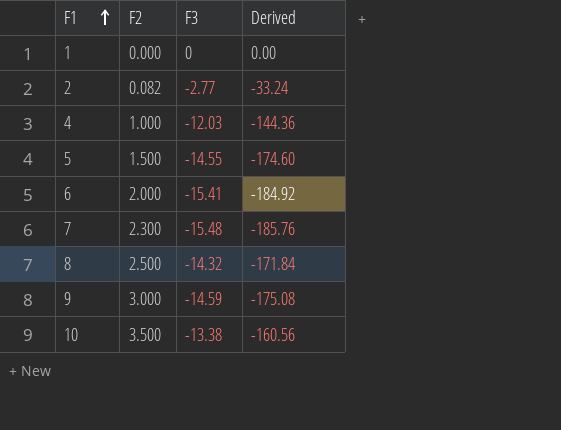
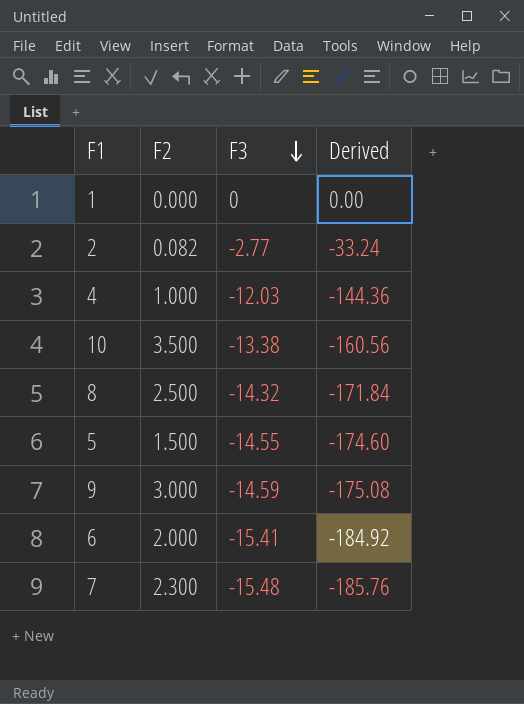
row order: F1 ascending -> F3 descending

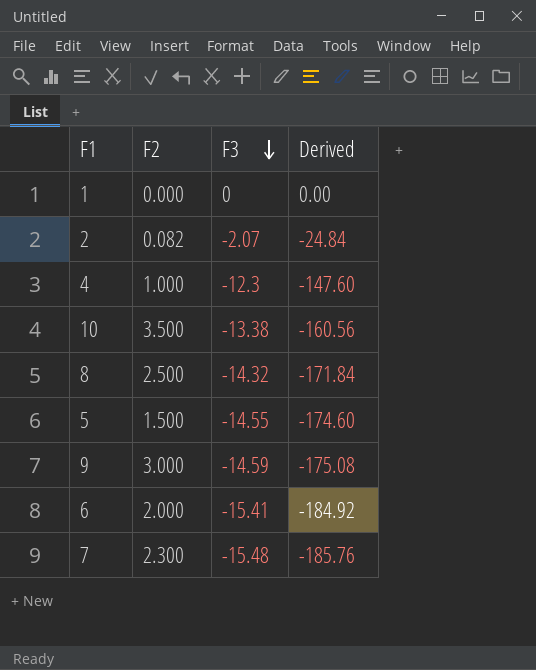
2 | F3: -2.77 -> -2.07
2 | Derived: -33.24 -> -24.84
4 | F3: -12.03 -> -12.3
4 | Derived: -144.36 -> -147.60

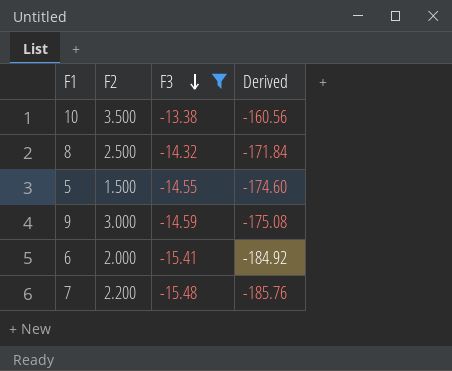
filter: none -> F3 <= -13.38
7 | F2: 2.300 -> 2.200

